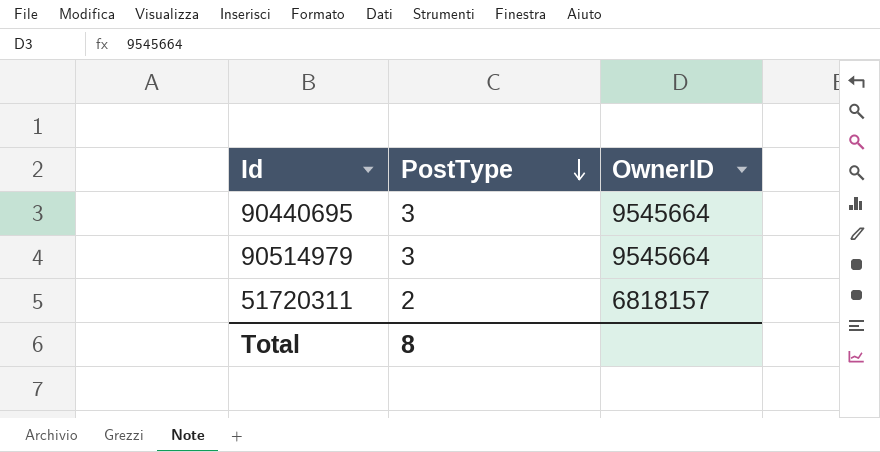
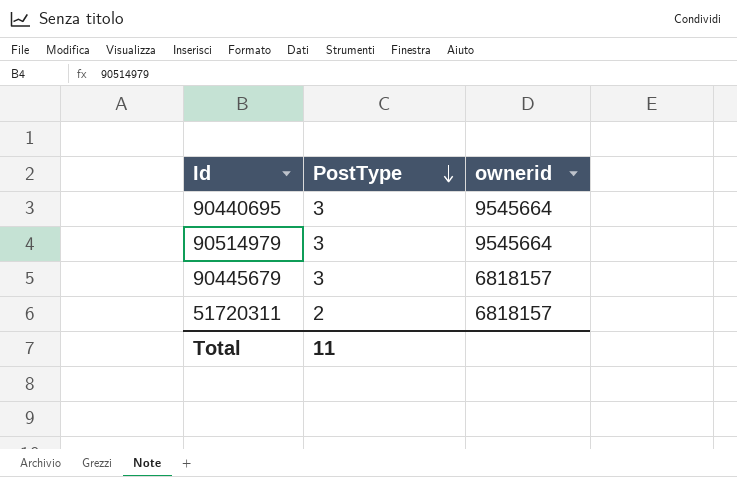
column name: OwnerID -> ownerid
row 90445679: none -> 3 | 6818157
Total | PostType: 8 -> 11

